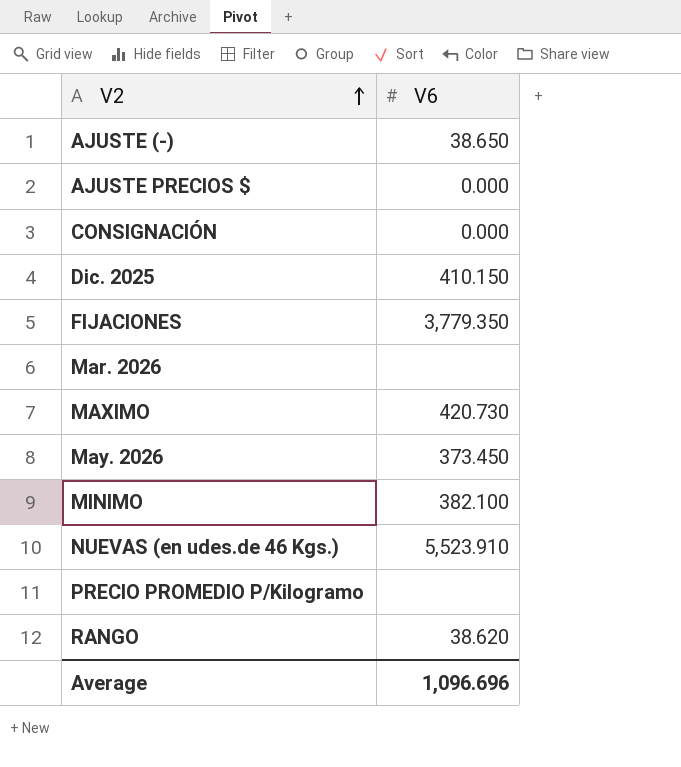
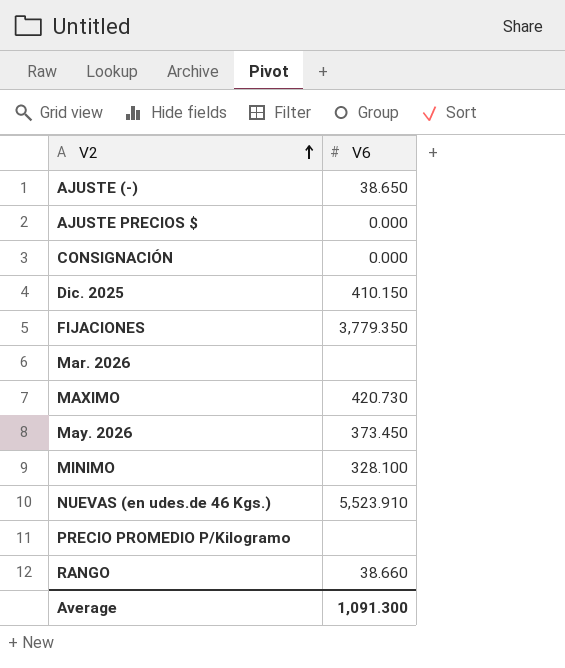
MINIMO | V6: 382.100 -> 328.100
RANGO | V6: 38.620 -> 38.660
Average | V6: 1,096.696 -> 1,091.300

